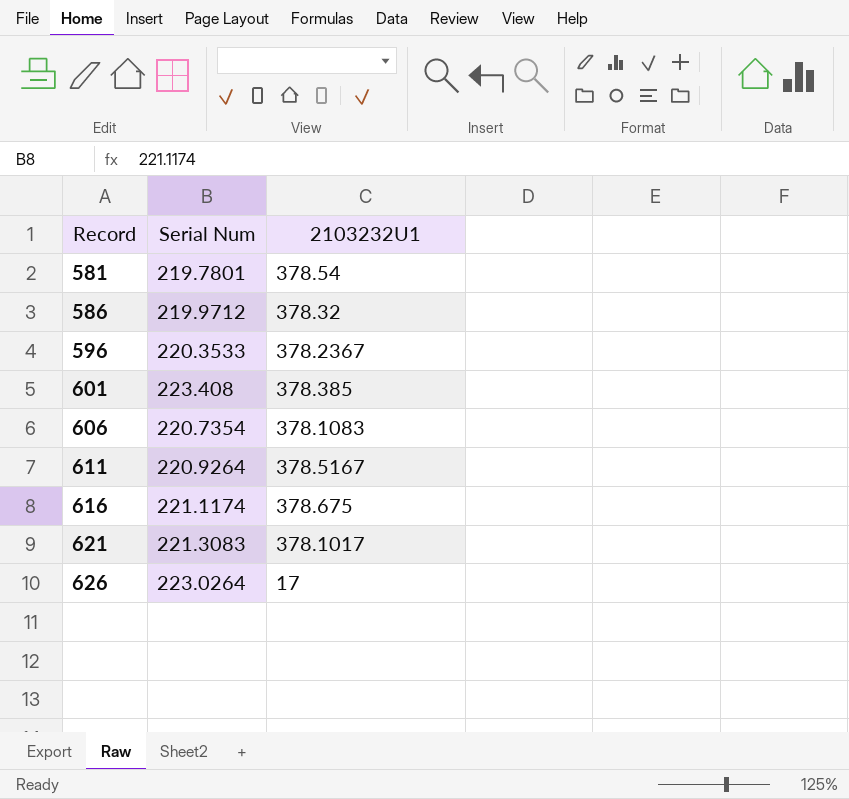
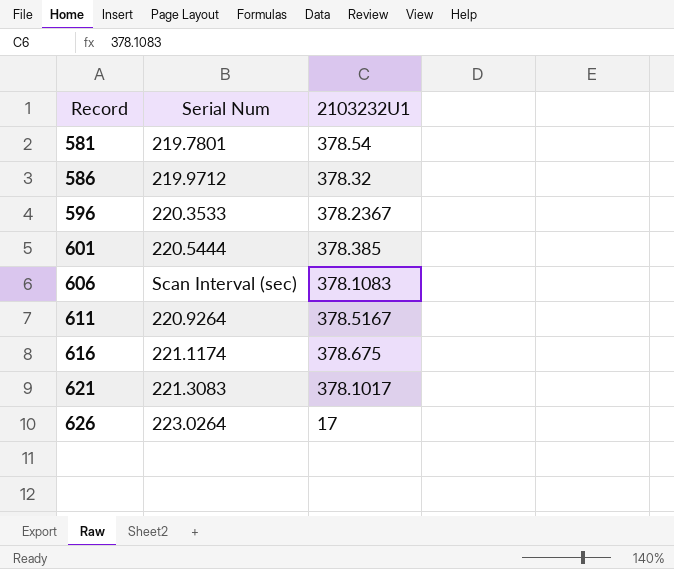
601 | Serial Num: 223.408 -> 220.5444
606 | Serial Num: 220.7354 -> Scan Interval (sec)

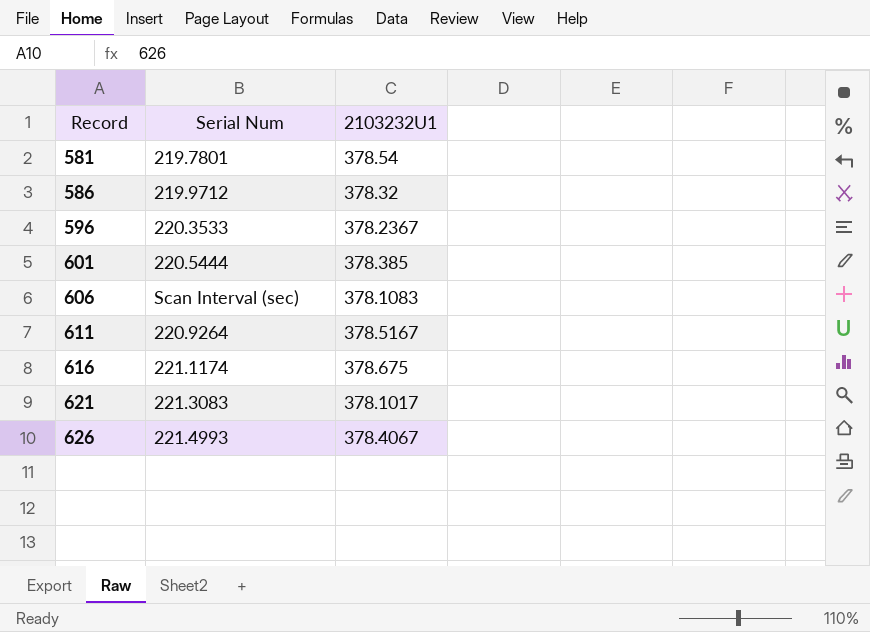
626 | Serial Num: 223.0264 -> 221.4993
626 | 2103232U1: 17 -> 378.4067

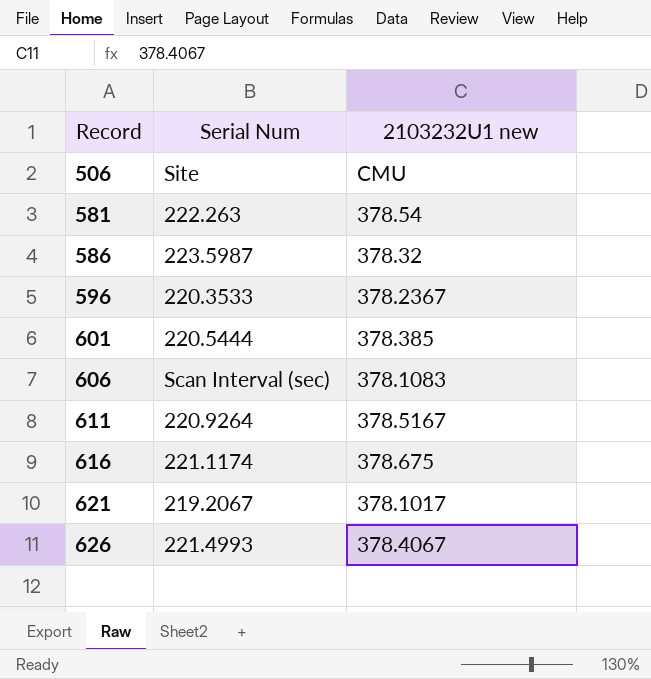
column name: 2103232U1 -> 2103232U1 new
row 506: none -> Site | CMU
581 | Serial Num: 219.7801 -> 222.263
586 | Serial Num: 219.9712 -> 223.5987
621 | Serial Num: 221.3083 -> 219.2067

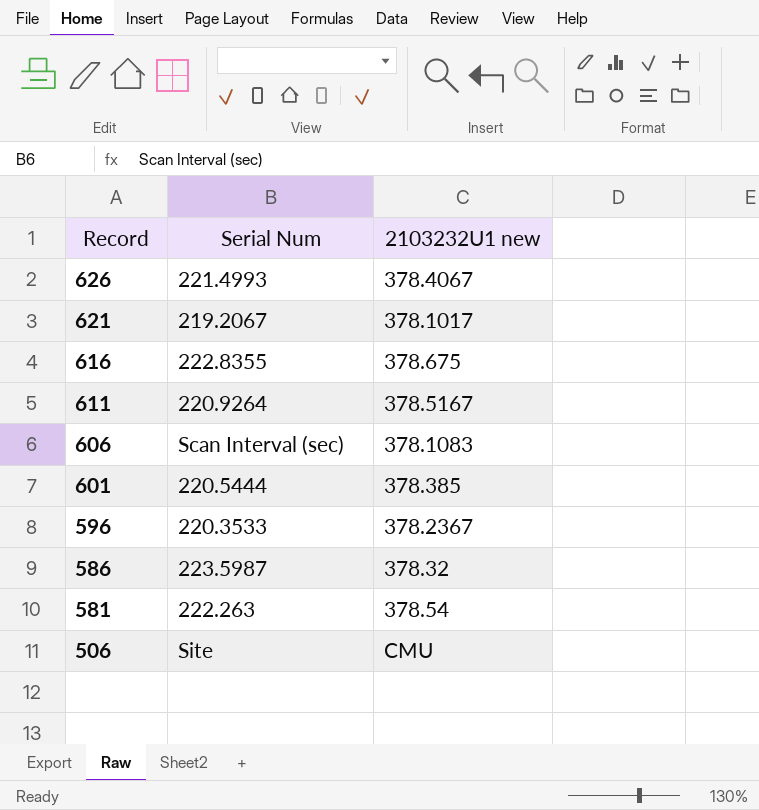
row order: Record ascending -> Record descending
616 | Serial Num: 221.1174 -> 222.8355

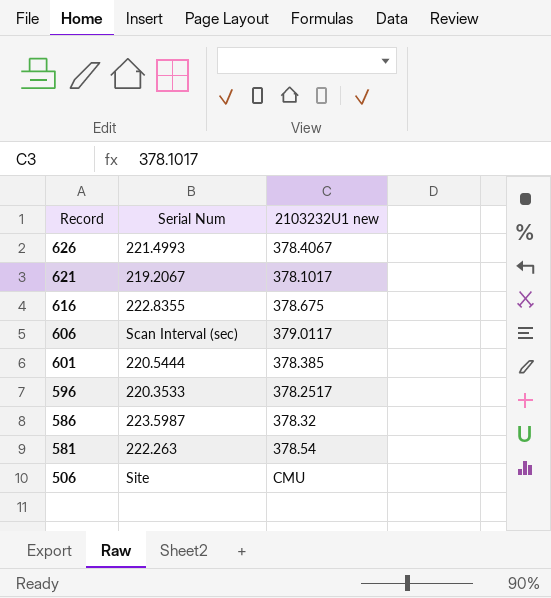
row 611: 220.9264 | 378.5167 -> none
606 | 2103232U1 new: 378.1083 -> 379.0117
596 | 2103232U1 new: 378.2367 -> 378.2517

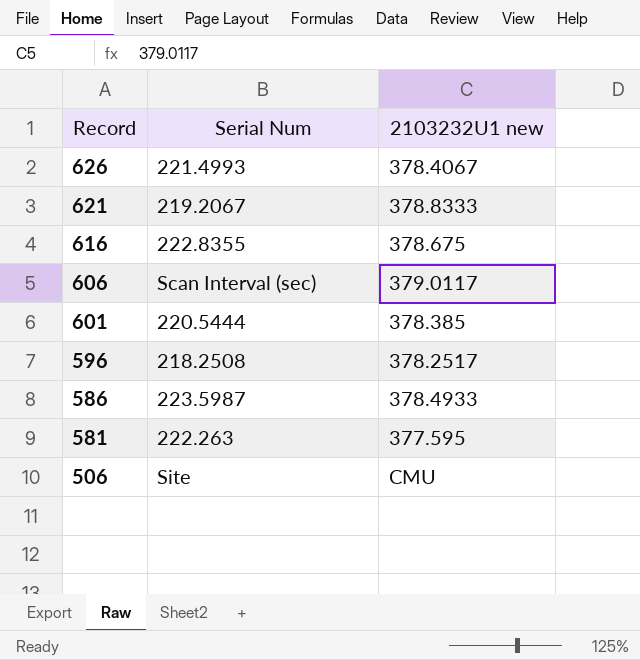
621 | 2103232U1 new: 378.1017 -> 378.8333
596 | Serial Num: 220.3533 -> 218.2508
586 | 2103232U1 new: 378.32 -> 378.4933
581 | 2103232U1 new: 378.54 -> 377.595

